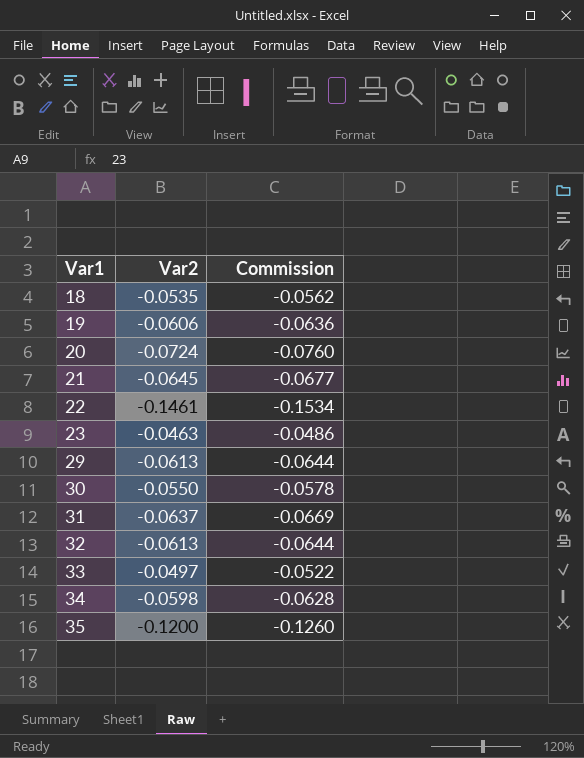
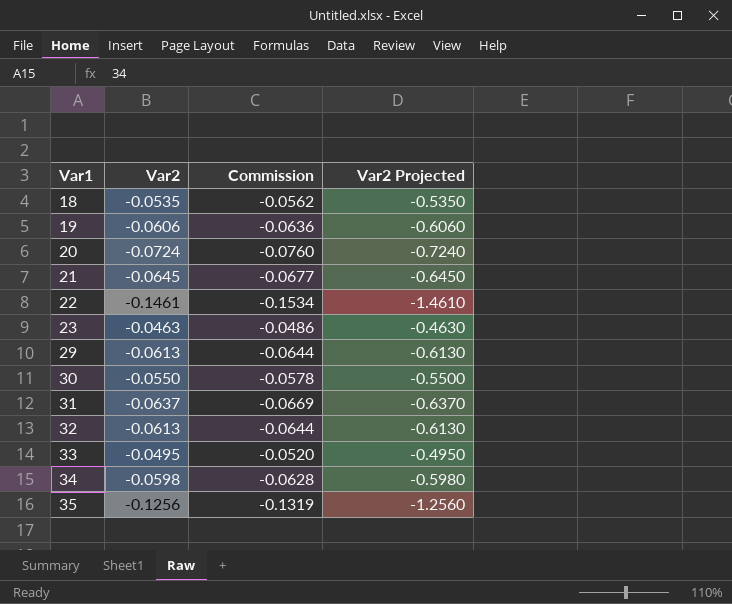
column Var2 Projected | formula: none -> [Var2] * 10
33 | Var2: -0.0497 -> -0.0495
33 | Commission: -0.0522 -> -0.0520
35 | Var2: -0.1200 -> -0.1256
35 | Commission: -0.1260 -> -0.1319

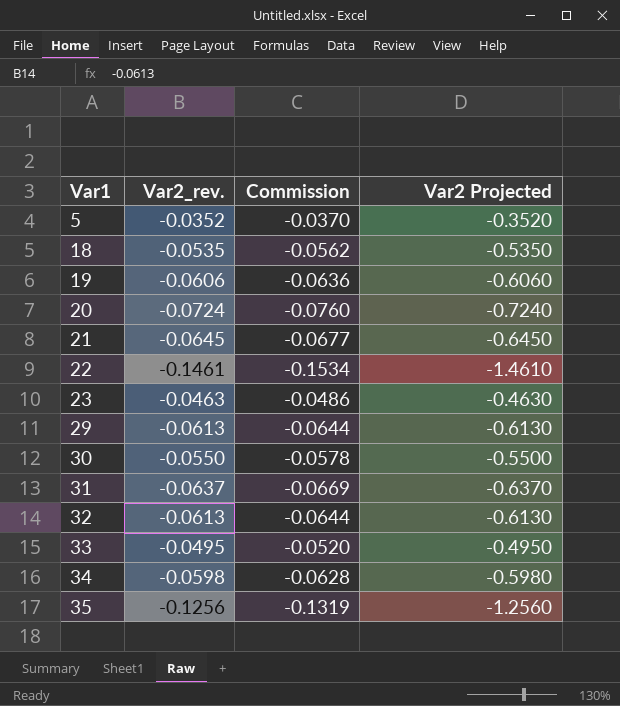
column name: Var2 -> Var2_rev.
row 5: none -> -0.0352 | -0.0370 | -0.3520

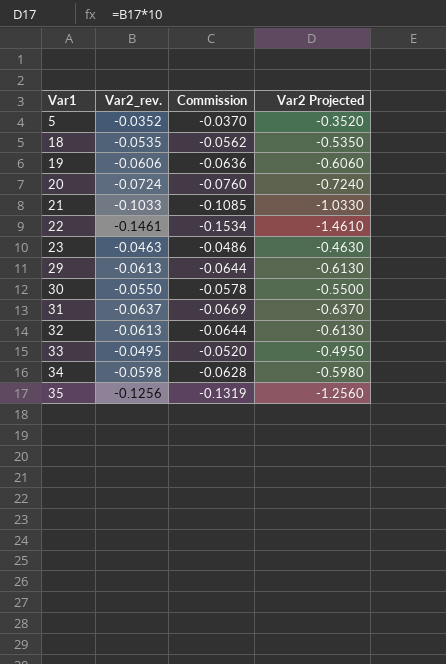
21 | Var2_rev.: -0.0645 -> -0.1033
21 | Commission: -0.0677 -> -0.1085
21 | Var2 Projected: -0.6450 -> -1.0330

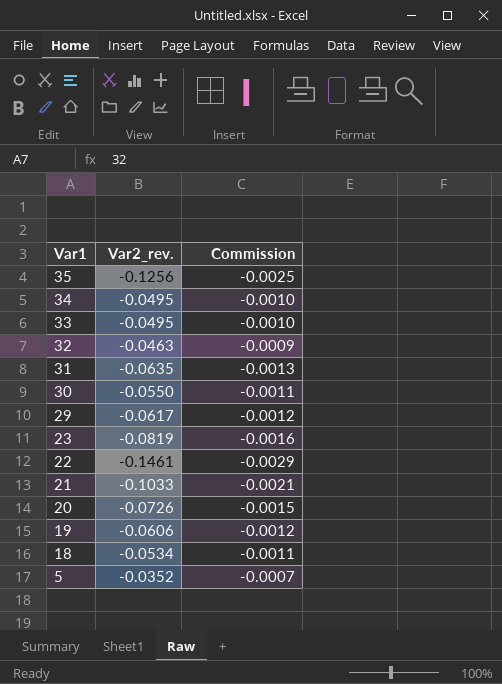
row order: Var1 ascending -> Var1 descending
column Var2 Projected | formula: [Var2_rev.] * 10 -> none
column Commission | formula: [Var2_rev.] * 1.05 -> [Var2_rev.] * 0.02
34 | Var2_rev.: -0.0598 -> -0.0495
32 | Var2_rev.: -0.0613 -> -0.0463
31 | Var2_rev.: -0.0637 -> -0.0635
29 | Var2_rev.: -0.0613 -> -0.0617
23 | Var2_rev.: -0.0463 -> -0.0819
20 | Var2_rev.: -0.0724 -> -0.0726
18 | Var2_rev.: -0.0535 -> -0.0534

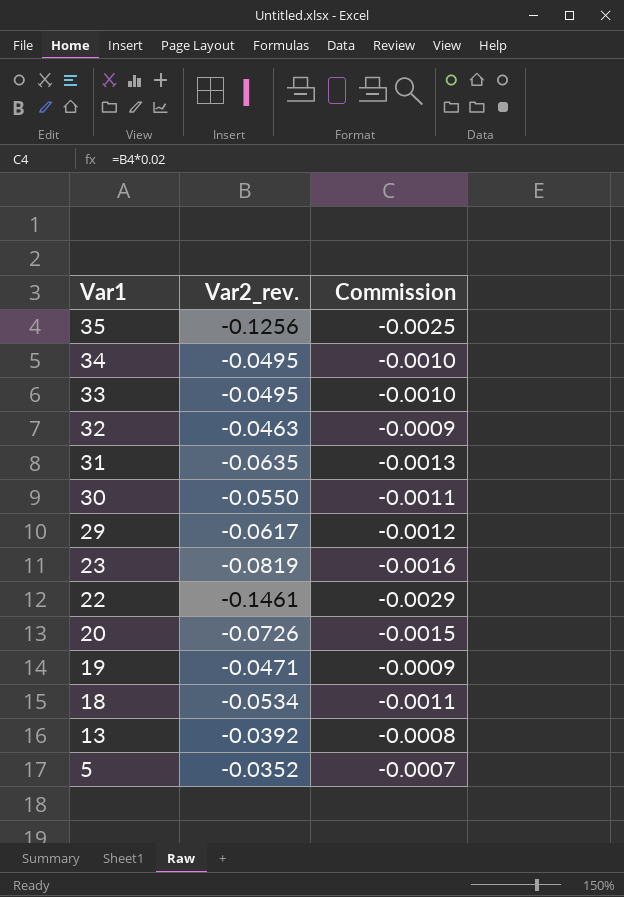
row 21: -0.1033 | -0.0021 -> none
19 | Var2_rev.: -0.0606 -> -0.0471
19 | Commission: -0.0012 -> -0.0009
row 13: none -> -0.0392 | -0.0008

